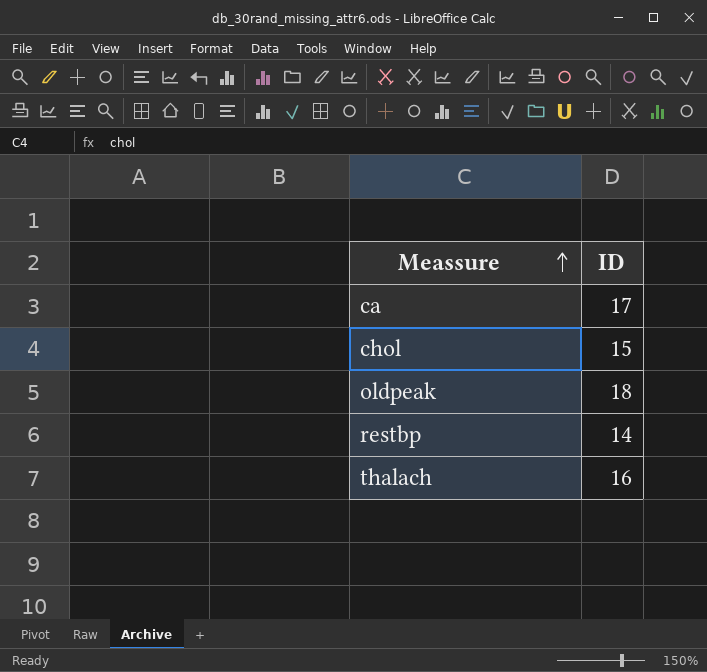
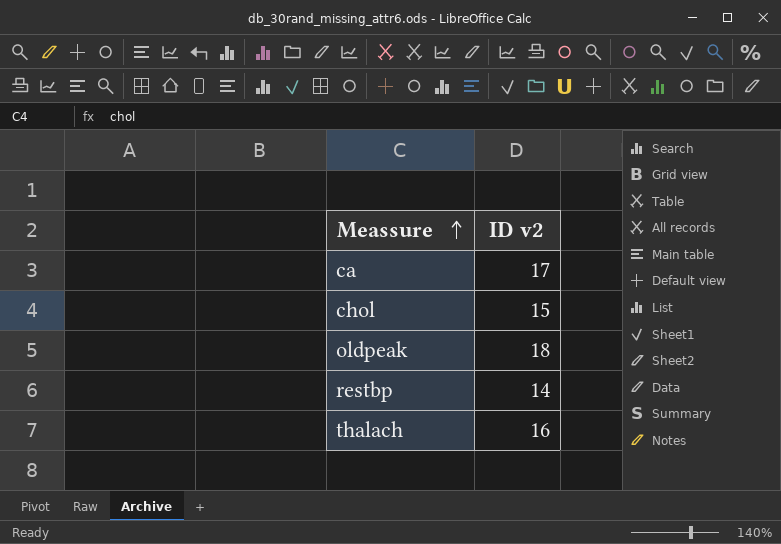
column name: ID -> ID v2

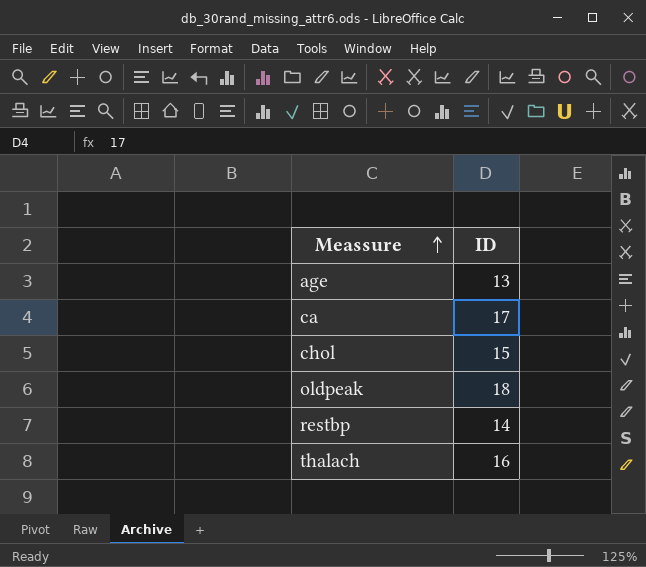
column name: ID v2 -> ID
row age: none -> 13

